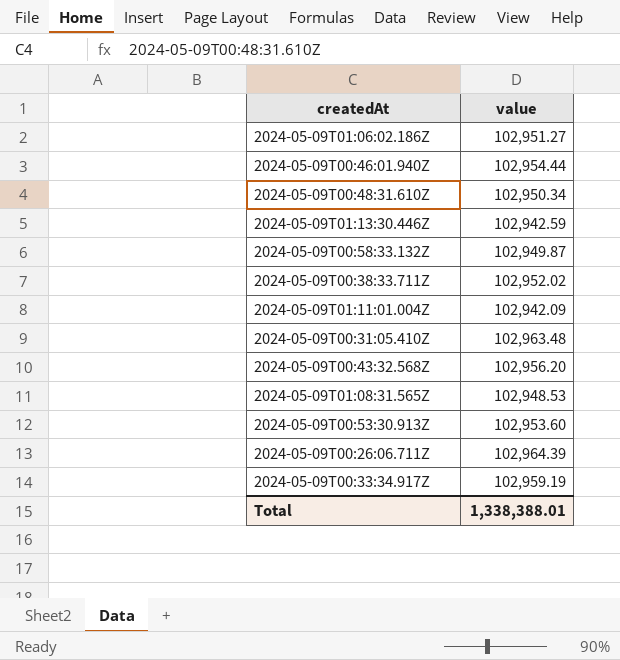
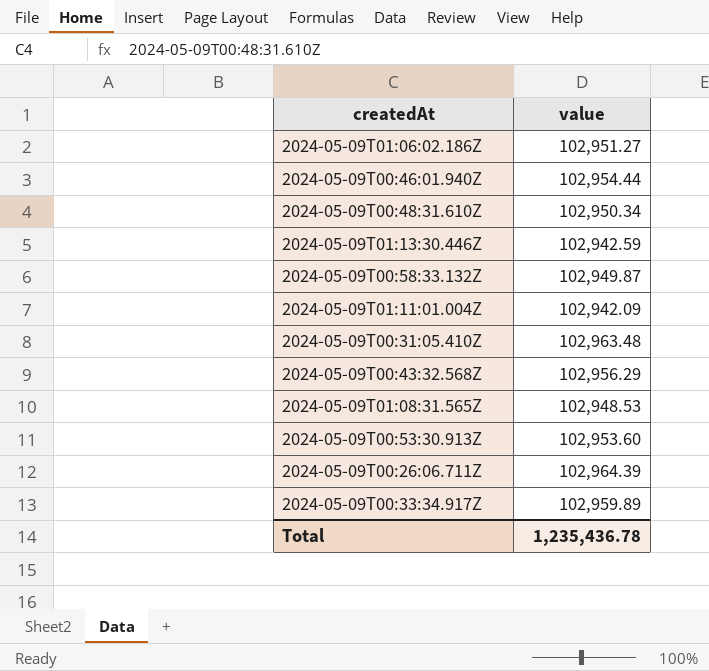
row 2024-05-09T00:38:33.711Z: 102,952.02 -> none
2024-05-09T00:43:32.568Z | value: 102,956.20 -> 102,956.29
2024-05-09T00:33:34.917Z | value: 102,959.19 -> 102,959.89
Total | value: 1,338,388.01 -> 1,235,436.78

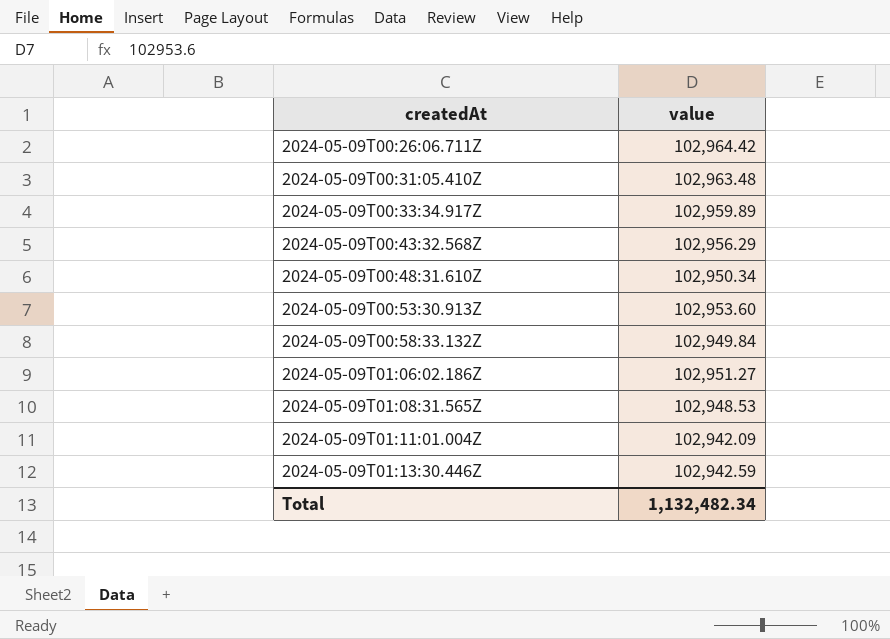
row order: none -> createdAt ascending
row 2024-05-09T00:46:01.940Z: 102,954.44 -> none
2024-05-09T00:26:06.711Z | value: 102,964.39 -> 102,964.42
2024-05-09T00:58:33.132Z | value: 102,949.87 -> 102,949.84
Total | value: 1,235,436.78 -> 1,132,482.34

